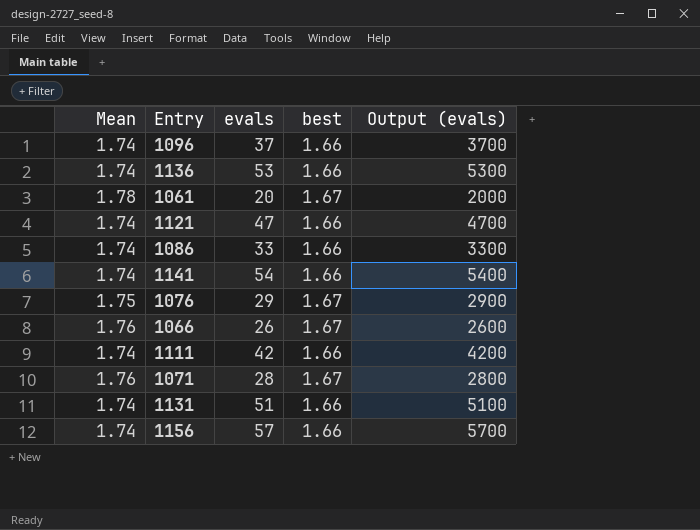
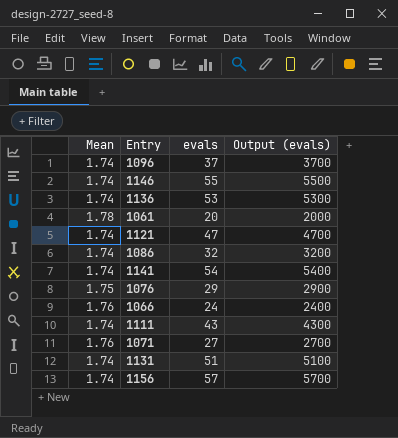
column best | position: 4 -> none
row 1146: none -> 1.74 | 55 | 5500
1086 | evals: 33 -> 32
1086 | Output (evals): 3300 -> 3200
1066 | evals: 26 -> 24
1066 | Output (evals): 2600 -> 2400
1111 | evals: 42 -> 43
1111 | Output (evals): 4200 -> 4300
1071 | evals: 28 -> 27
1071 | Output (evals): 2800 -> 2700

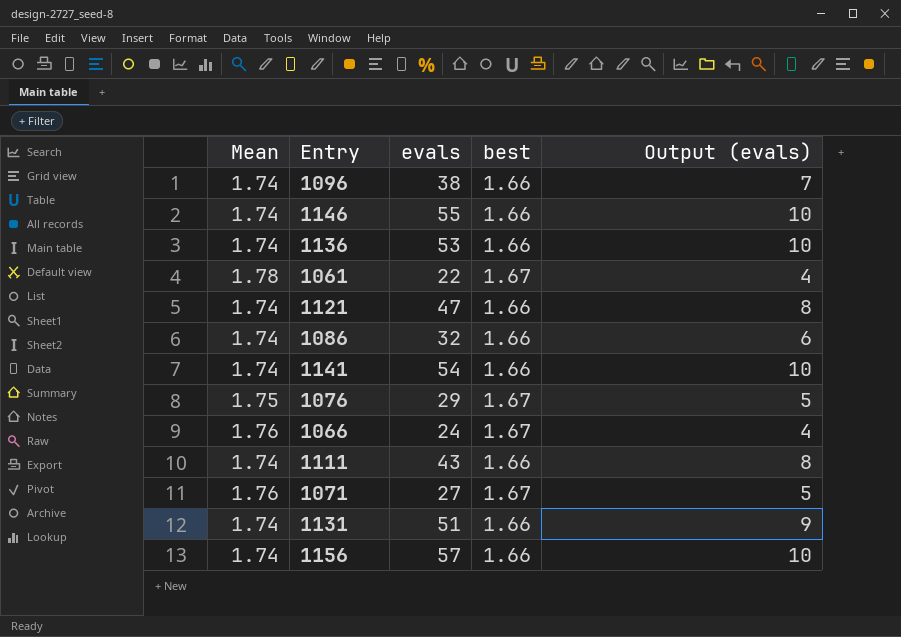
column best | position: none -> 4
column Output (evals) | formula: [evals] * 100 -> [evals] * 0.18
1096 | evals: 37 -> 38
1061 | evals: 20 -> 22

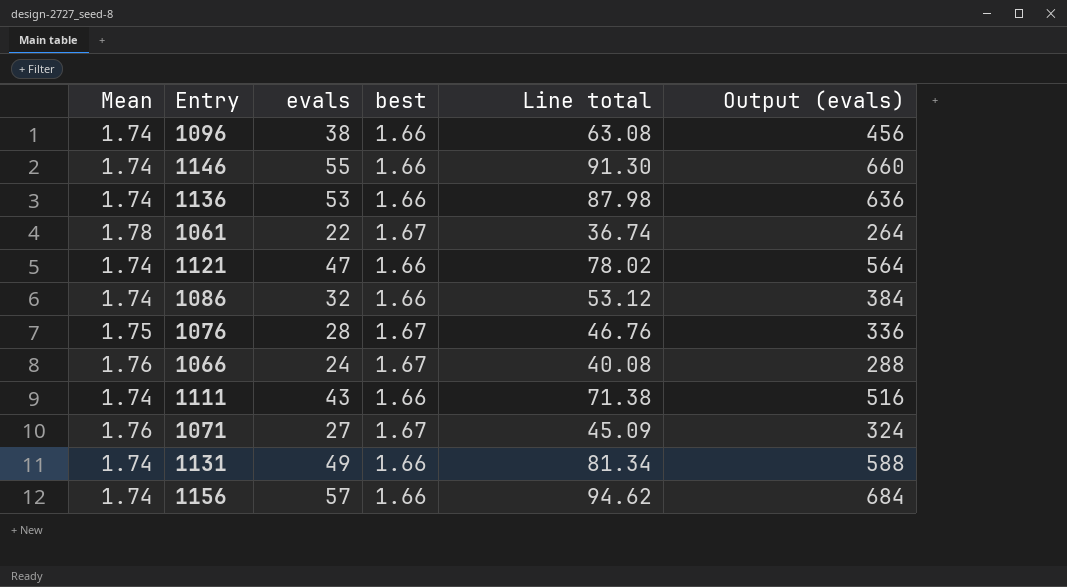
column Line total | formula: none -> [evals] * [best]
column Output (evals) | formula: [evals] * 0.18 -> [evals] * 12
row 1141: 1.74 | 54 | 1.66 | 10 -> none
1076 | evals: 29 -> 28
1131 | evals: 51 -> 49

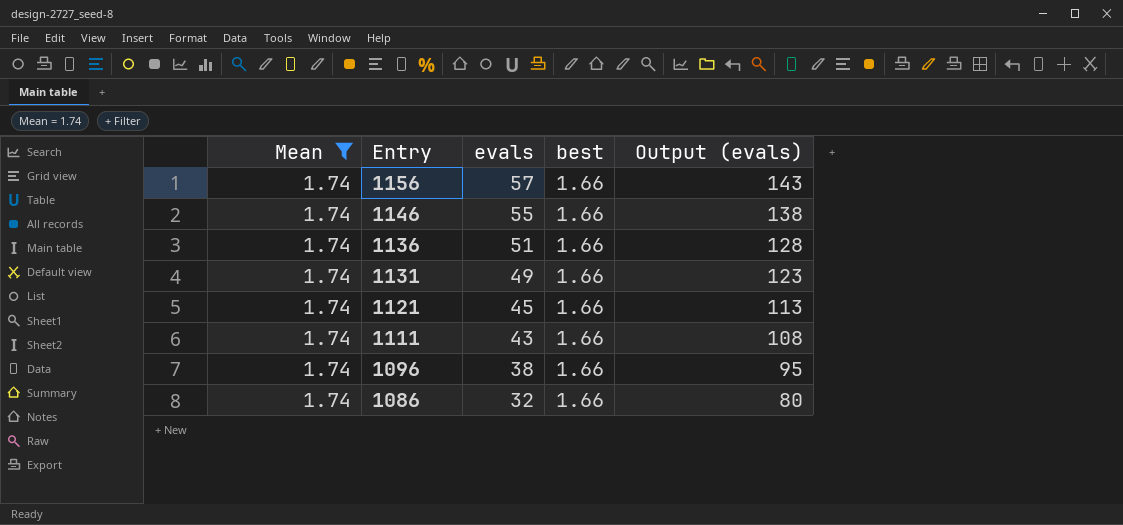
filter: none -> Mean = 1.74
row order: none -> Entry descending
column Line total | formula: [evals] * [best] -> none
column Output (evals) | formula: [evals] * 12 -> [evals] * 2.5
1136 | evals: 53 -> 51
1121 | evals: 47 -> 45

